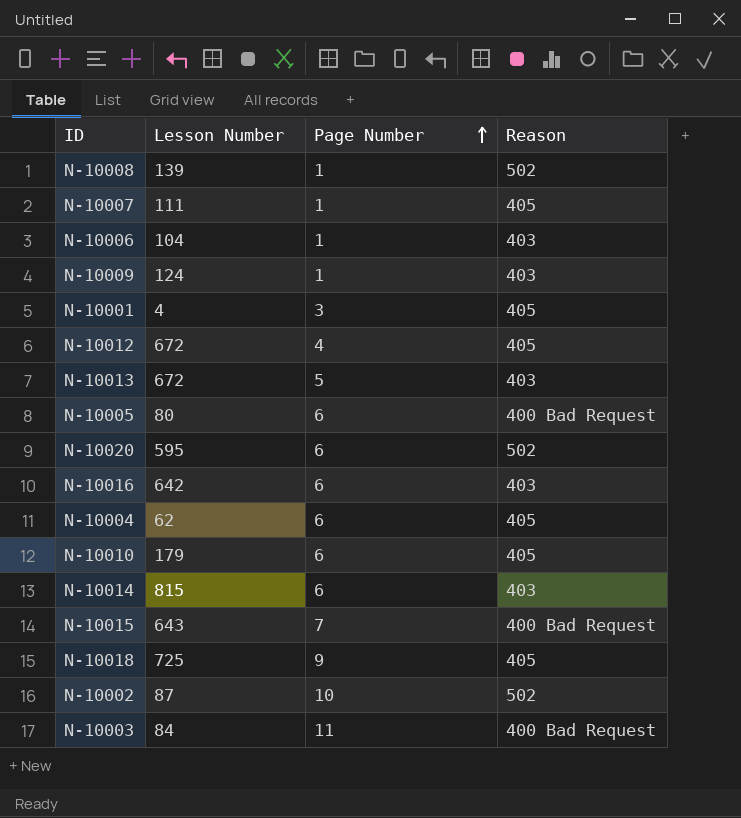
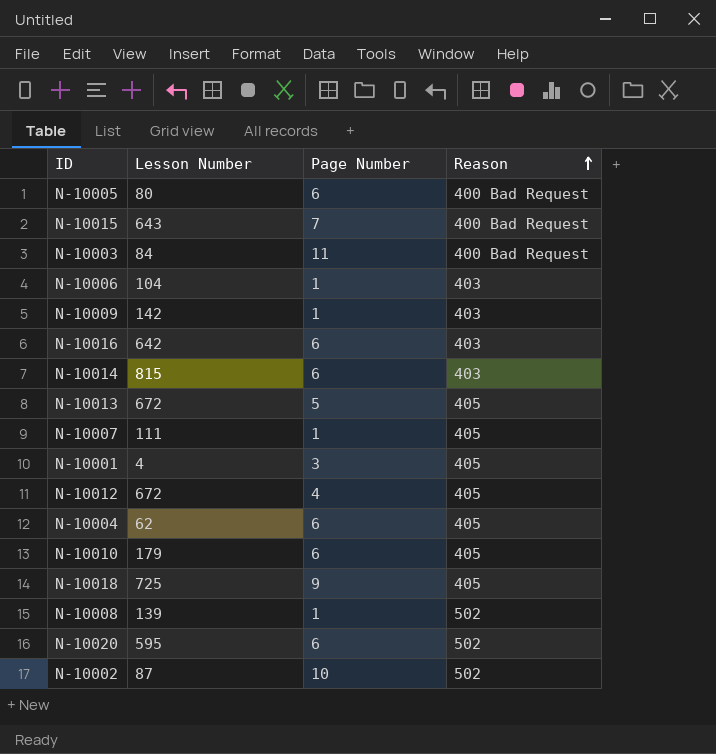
row order: Page Number ascending -> Reason ascending
N-10009 | Lesson Number: 124 -> 142
N-10013 | Reason: 403 -> 405

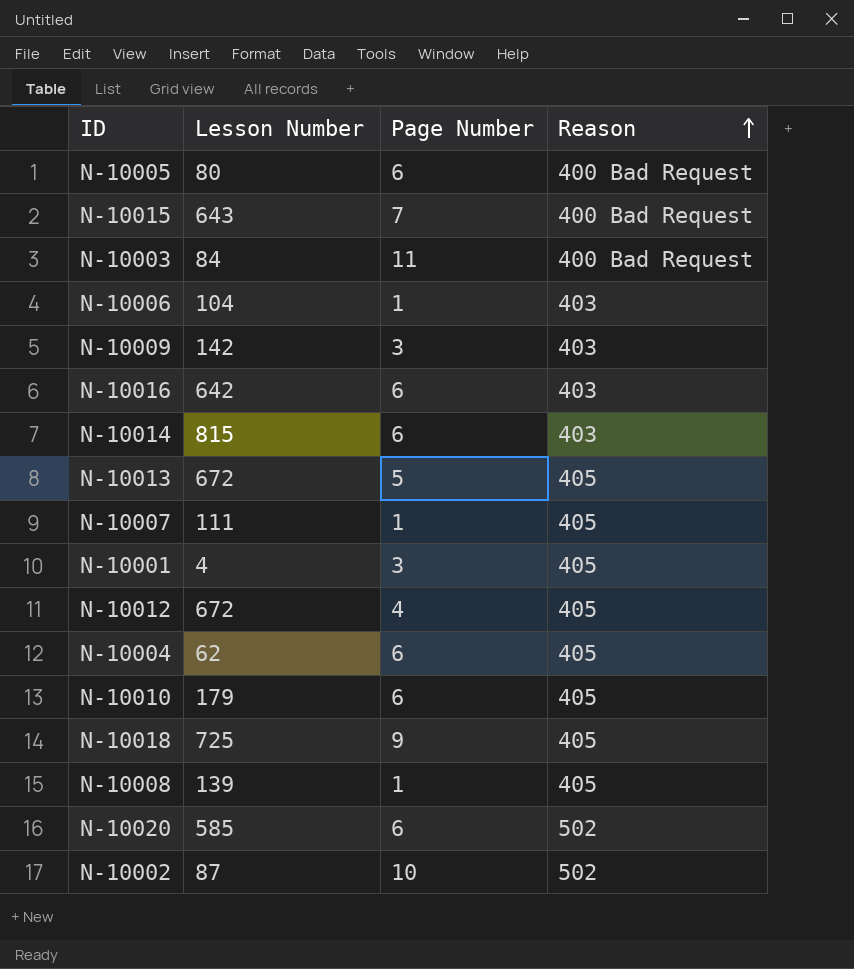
N-10009 | Page Number: 1 -> 3
N-10008 | Reason: 502 -> 405
N-10020 | Lesson Number: 595 -> 585

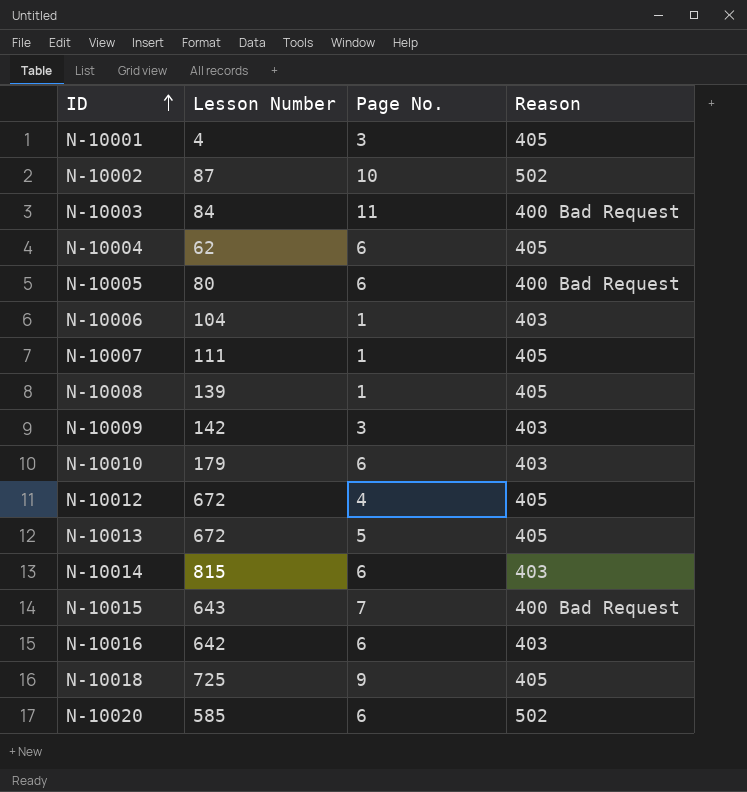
row order: Reason ascending -> ID ascending
column name: Page Number -> Page No.
N-10010 | Reason: 405 -> 403

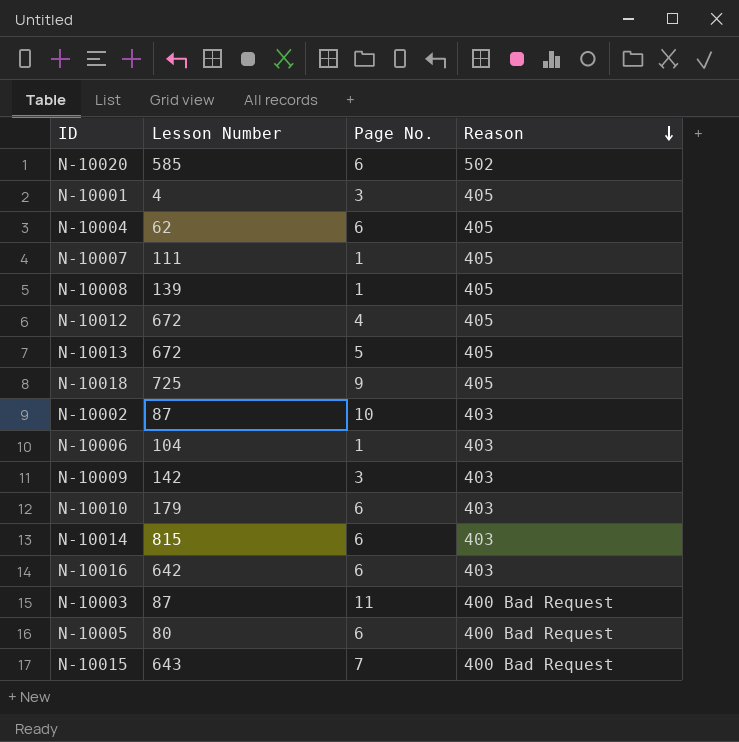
row order: ID ascending -> Reason descending
N-10002 | Reason: 502 -> 403
N-10003 | Lesson Number: 84 -> 87

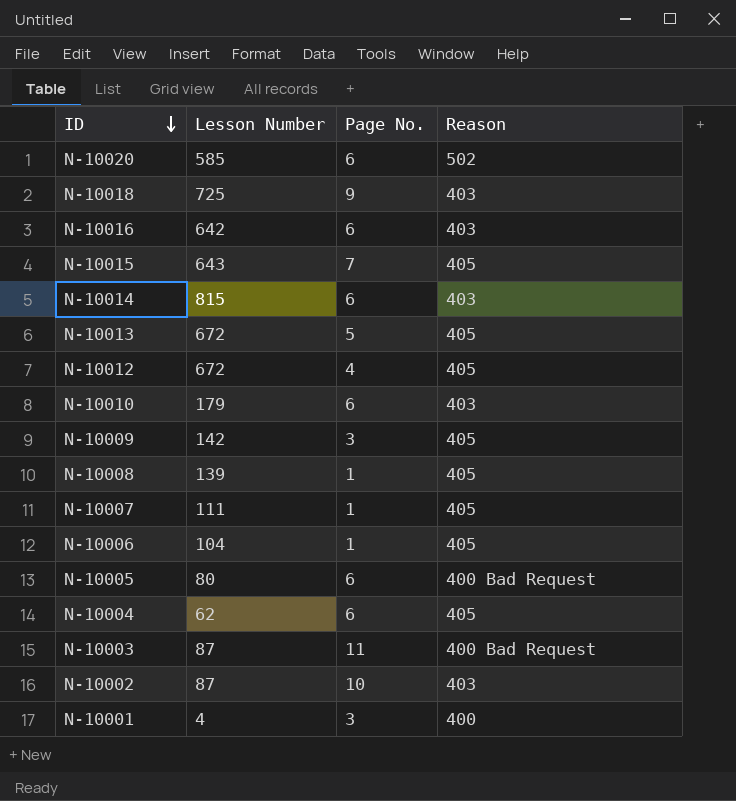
row order: Reason descending -> ID descending
N-10018 | Reason: 405 -> 403
N-10015 | Reason: 400 Bad Request -> 405
N-10009 | Reason: 403 -> 405
N-10006 | Reason: 403 -> 405
N-10001 | Reason: 405 -> 400

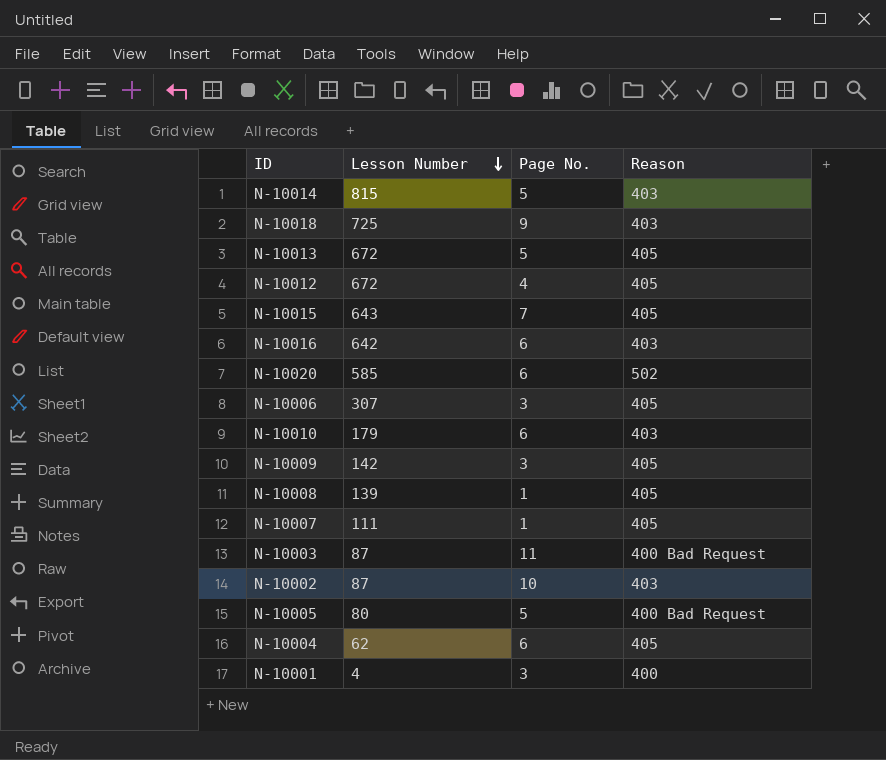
row order: ID descending -> Lesson Number descending
N-10014 | Page No.: 6 -> 5
N-10006 | Lesson Number: 104 -> 307
N-10006 | Page No.: 1 -> 3
N-10005 | Page No.: 6 -> 5

